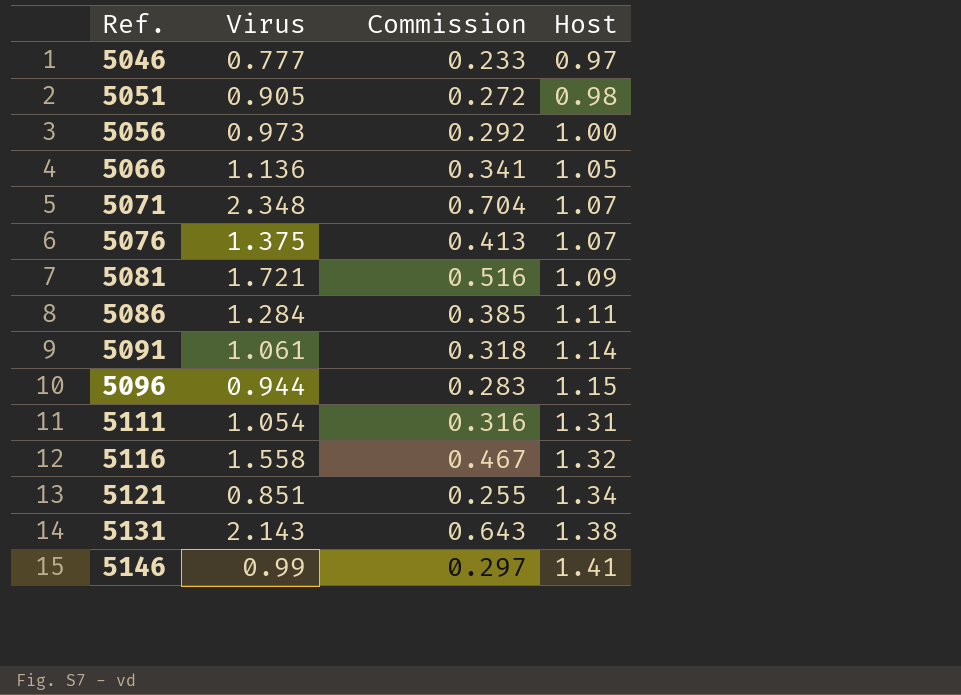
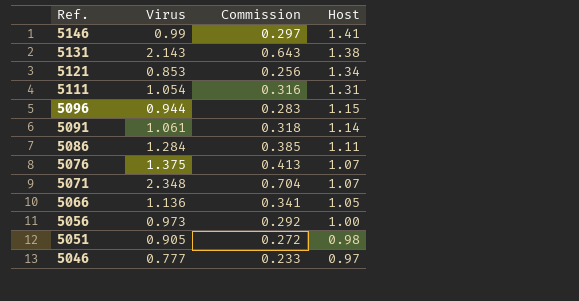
row order: Ref. ascending -> Ref. descending
row 5081: 1.721 | 0.516 | 1.09 -> none
row 5116: 1.558 | 0.467 | 1.32 -> none
5121 | Virus: 0.851 -> 0.853
5121 | Commission: 0.255 -> 0.256

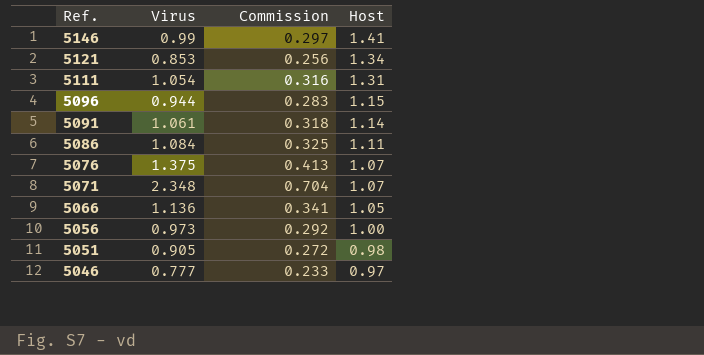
row 5131: 2.143 | 0.643 | 1.38 -> none
5086 | Virus: 1.284 -> 1.084
5086 | Commission: 0.385 -> 0.325

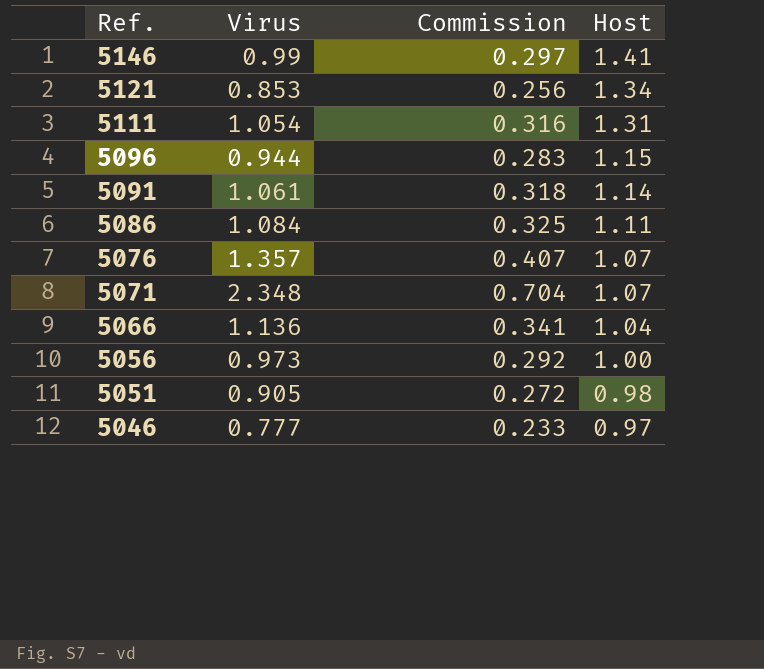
5076 | Virus: 1.375 -> 1.357
5076 | Commission: 0.413 -> 0.407
5066 | Host: 1.05 -> 1.04

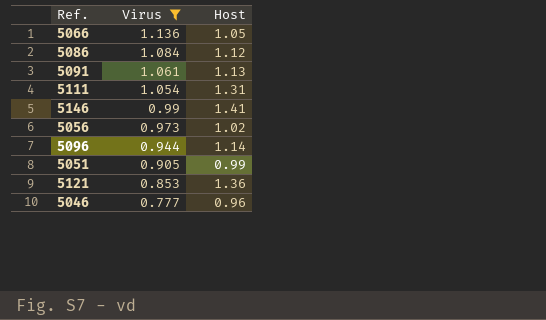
filter: none -> Virus <= 1.136
row order: Ref. descending -> Virus descending
column Commission | formula: [Virus] * 0.3 -> none
5066 | Host: 1.04 -> 1.05
5086 | Host: 1.11 -> 1.12
5091 | Host: 1.14 -> 1.13
5056 | Host: 1.00 -> 1.02
5096 | Host: 1.15 -> 1.14
5051 | Host: 0.98 -> 0.99
5121 | Host: 1.34 -> 1.36
5046 | Host: 0.97 -> 0.96

